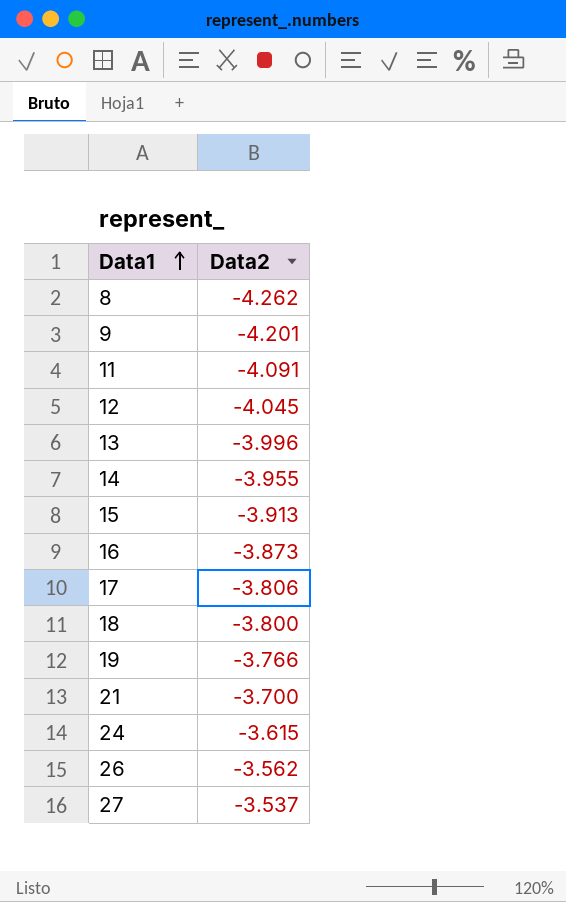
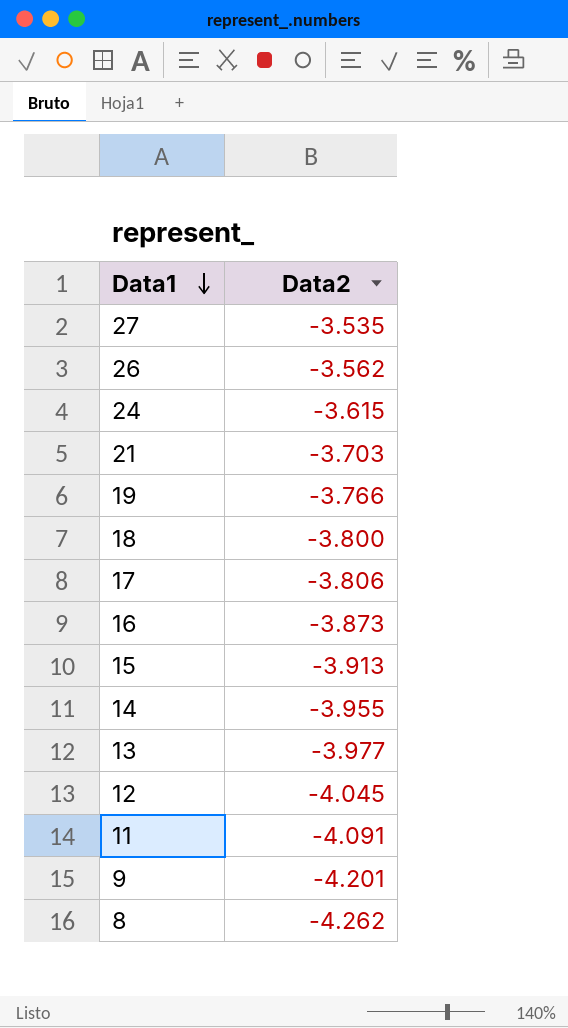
row order: Data1 ascending -> Data1 descending
27 | Data2: -3.537 -> -3.535
21 | Data2: -3.700 -> -3.703
13 | Data2: -3.996 -> -3.977

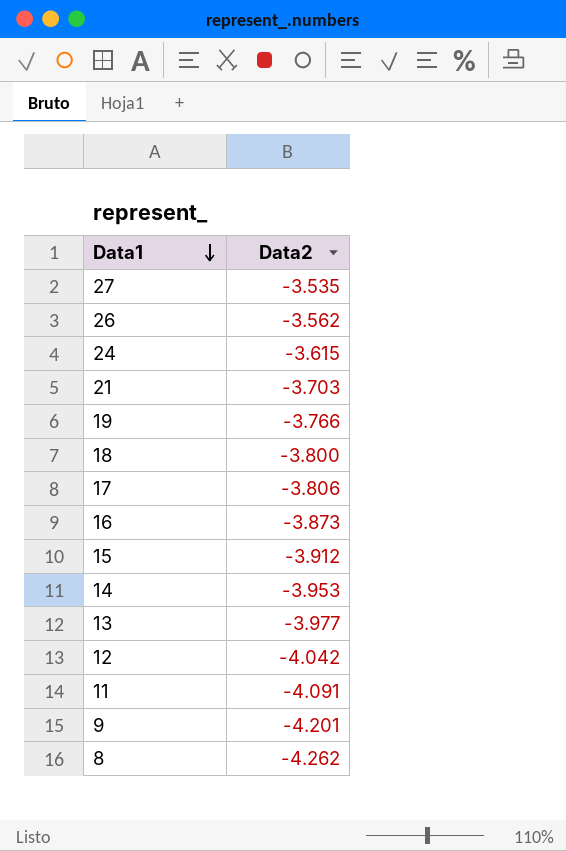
15 | Data2: -3.913 -> -3.912
14 | Data2: -3.955 -> -3.953
12 | Data2: -4.045 -> -4.042

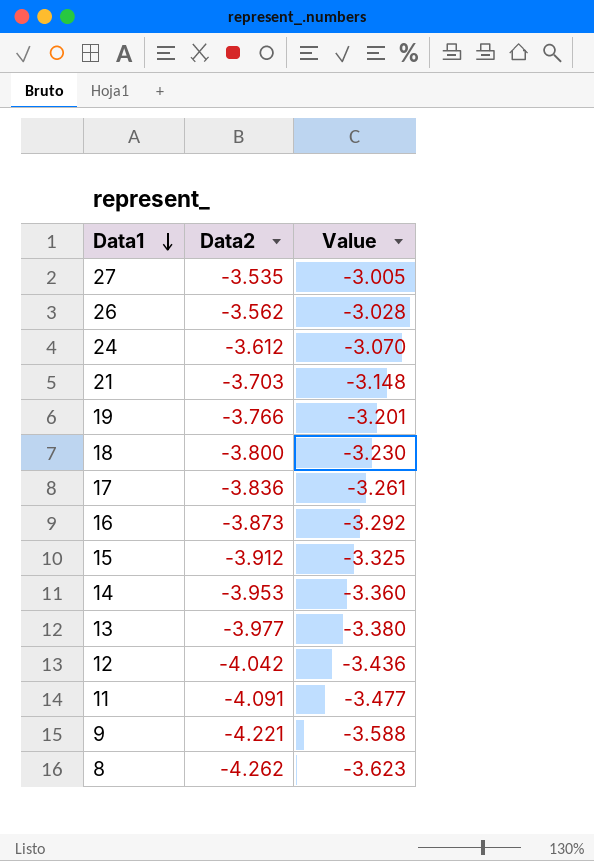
column Value | formula: none -> [Data2] * 0.85
24 | Data2: -3.615 -> -3.612
17 | Data2: -3.806 -> -3.836
9 | Data2: -4.201 -> -4.221

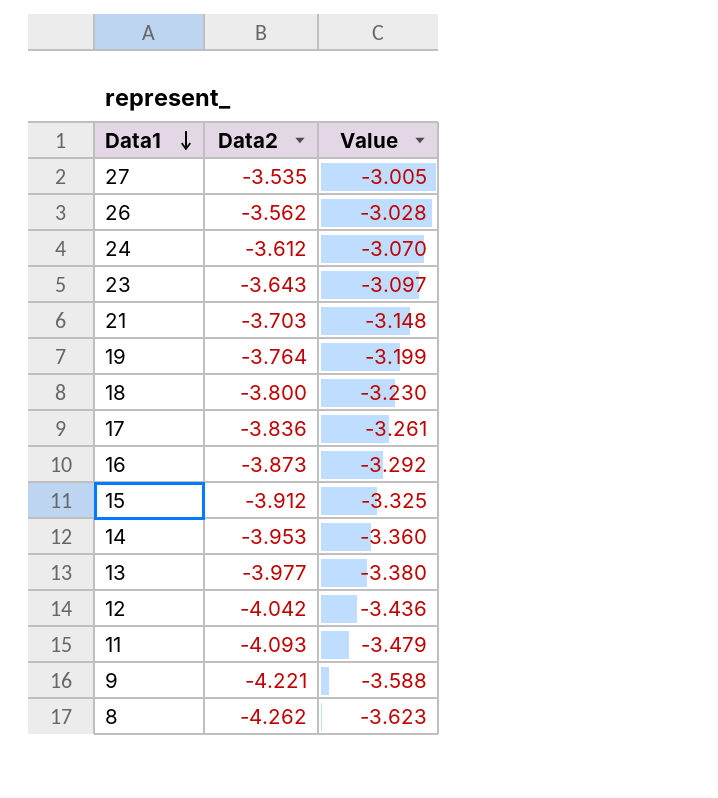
row 23: none -> -3.643 | -3.097
19 | Data2: -3.766 -> -3.764
19 | Value: -3.201 -> -3.199
11 | Data2: -4.091 -> -4.093
11 | Value: -3.477 -> -3.479

